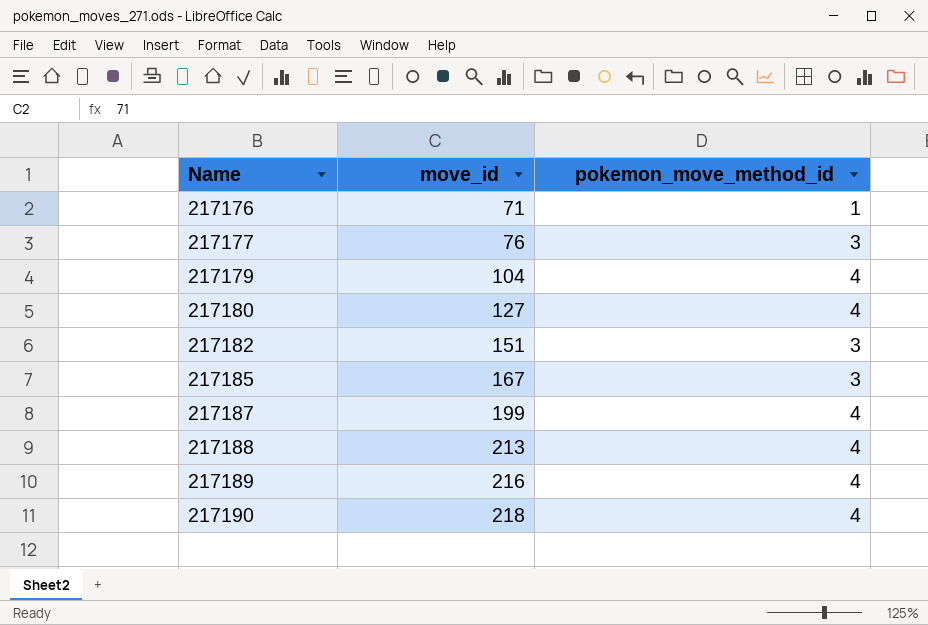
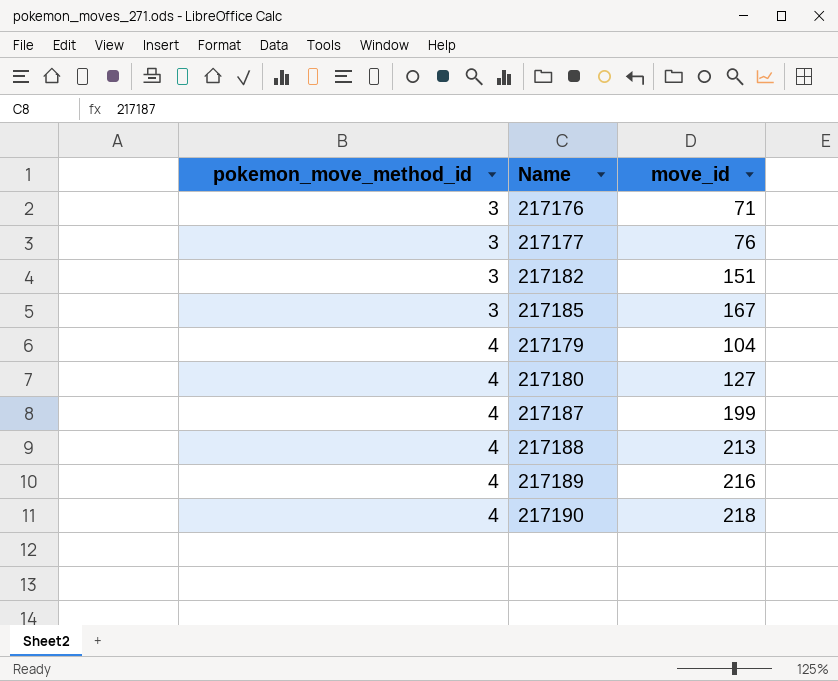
row order: Name ascending -> pokemon_move_method_id ascending
column pokemon_move_method_id | position: 3 -> 1
217176 | pokemon_move_method_id: 1 -> 3

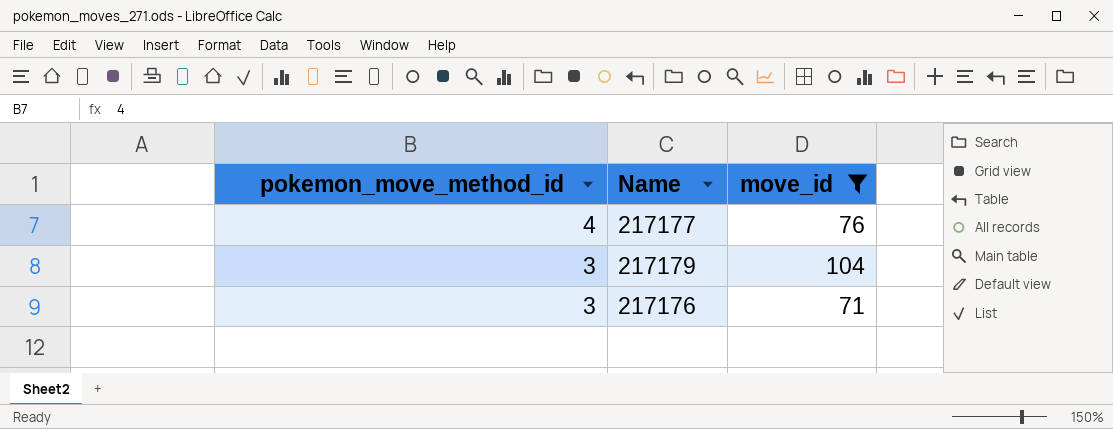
filter: none -> move_id <= 104
row order: pokemon_move_method_id ascending -> pokemon_move_method_id descending
217177 | pokemon_move_method_id: 3 -> 4
217179 | pokemon_move_method_id: 4 -> 3

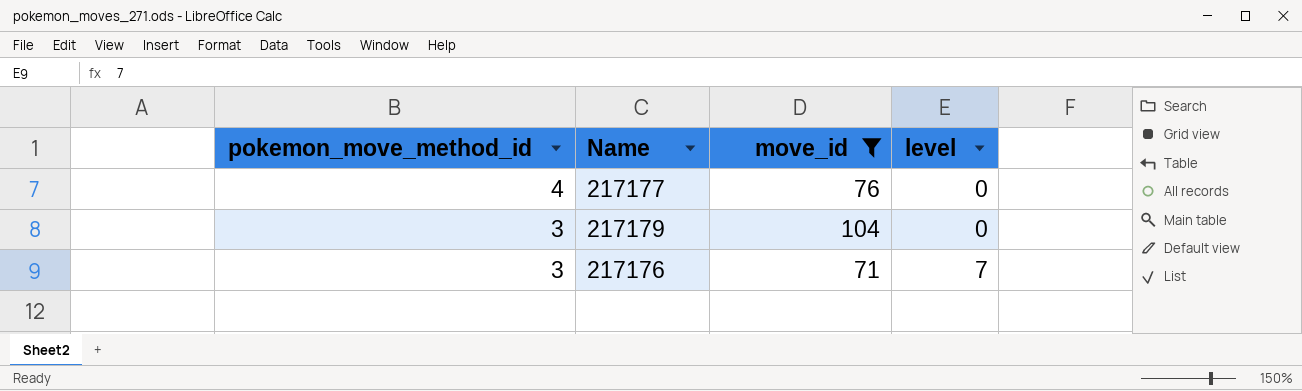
column level | position: none -> 4

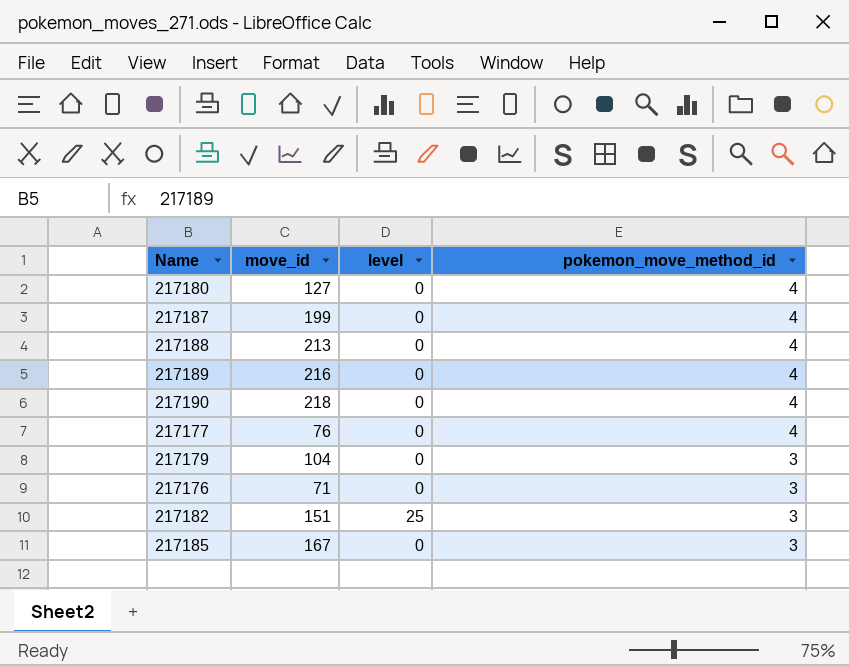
filter: move_id <= 104 -> none
column pokemon_move_method_id | position: 1 -> 4
217176 | level: 7 -> 0

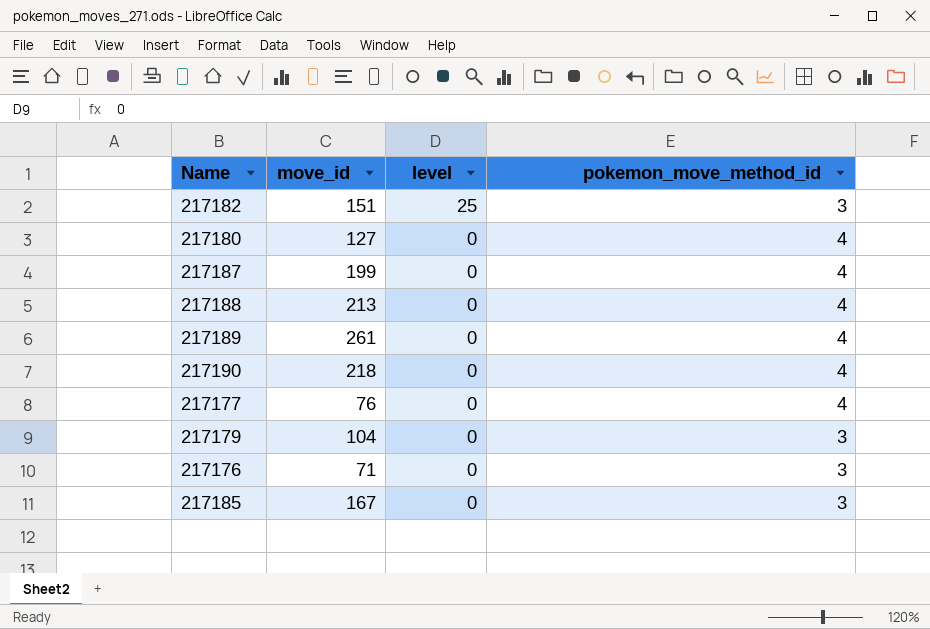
row order: pokemon_move_method_id descending -> level descending
217189 | move_id: 216 -> 261

